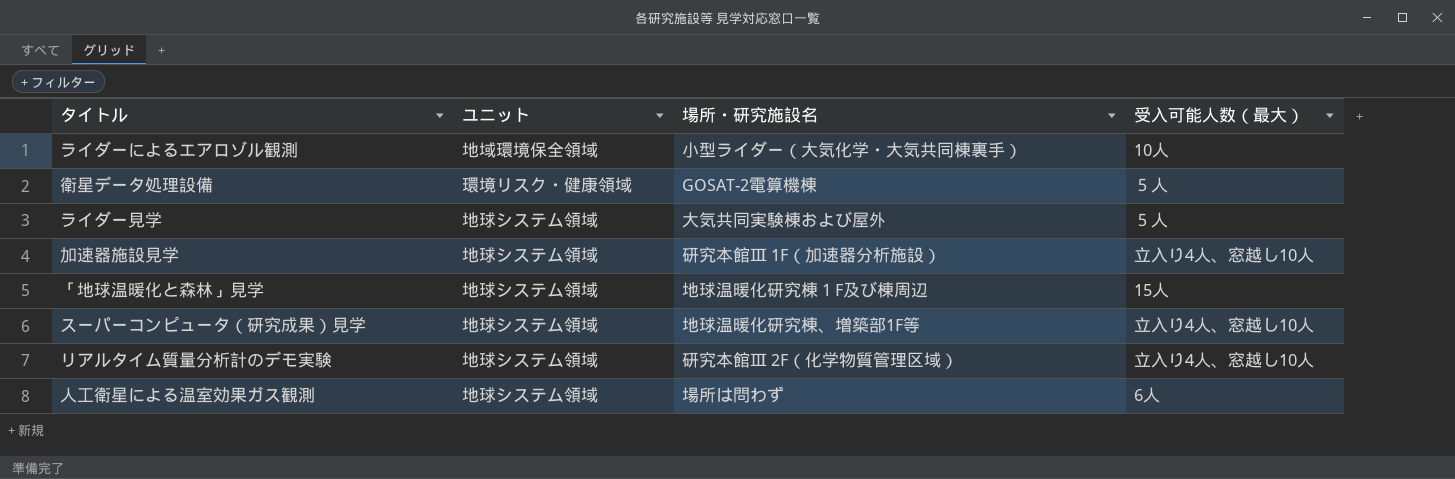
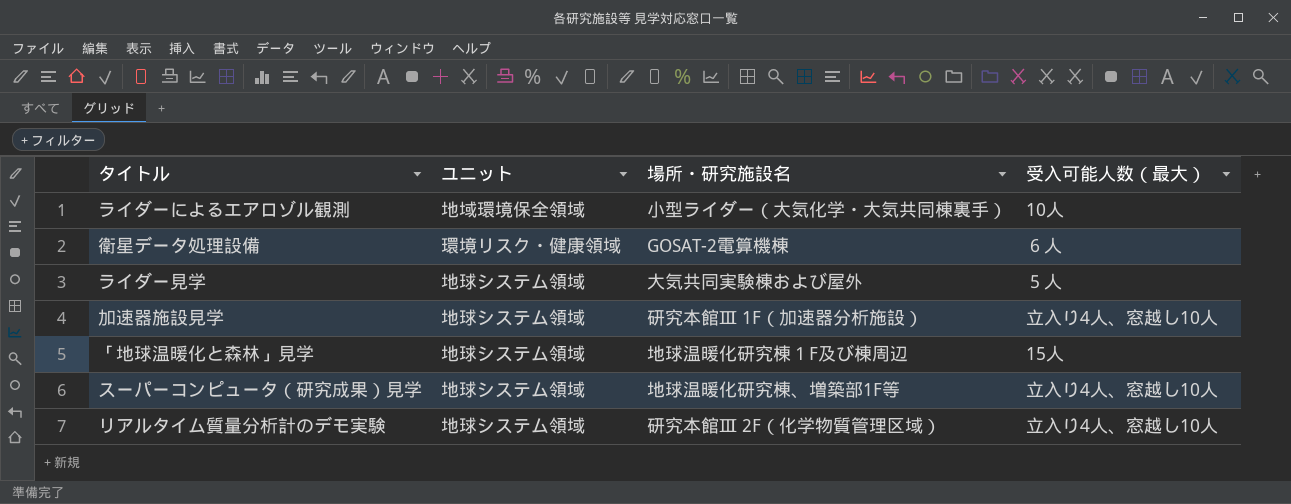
row 人工衛星による温室効果ガス観測: 地球システム領域 | 場所は問わず | 6人 -> none
衛星データ処理設備 | 受入可能人数（最大）: ５人 -> ６人

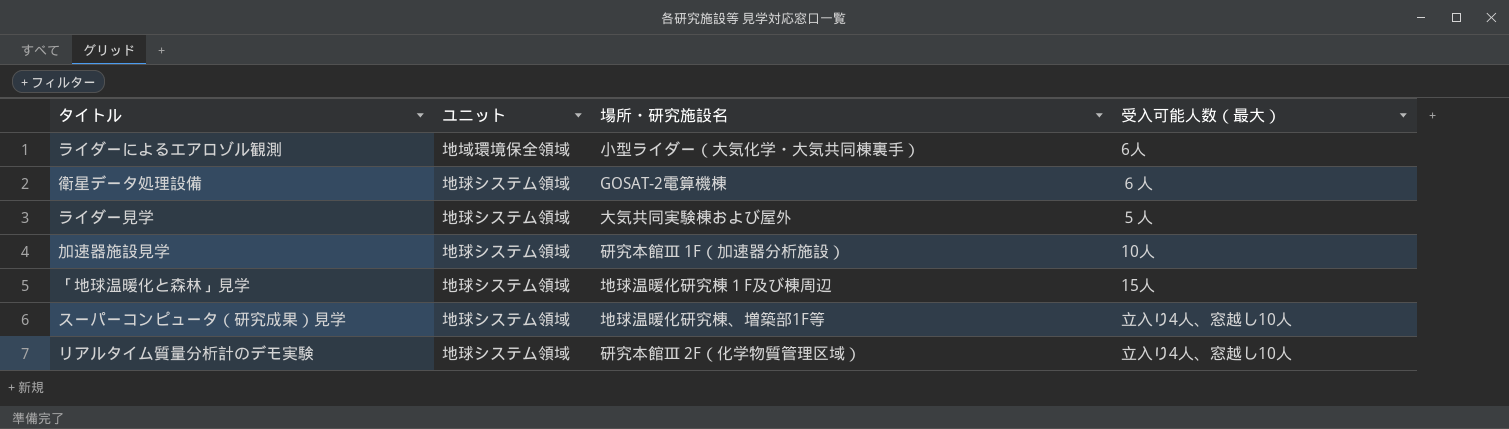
ライダーによるエアロゾル観測 | 受入可能人数（最大）: 10人 -> 6人
衛星データ処理設備 | ユニット: 環境リスク・健康領域 -> 地球システム領域
加速器施設見学 | 受入可能人数（最大）: 立入り4人、窓越し10人 -> 10人

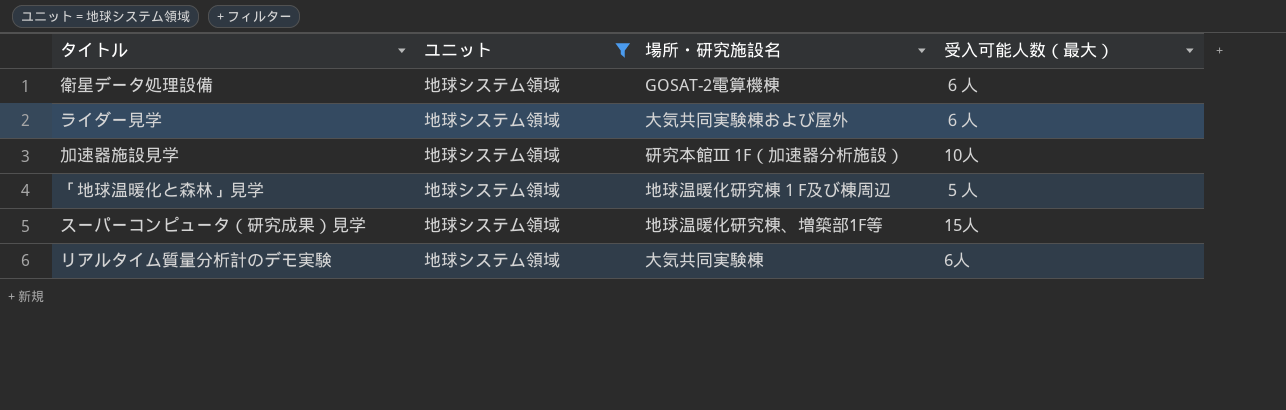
filter: none -> ユニット = 地球システム領域
ライダー見学 | 受入可能人数（最大）: ５人 -> ６人
「地球温暖化と森林」見学 | 受入可能人数（最大）: 15人 -> ５人
スーパーコンピュータ（研究成果）見学 | 受入可能人数（最大）: 立入り4人、窓越し10人 -> 15人
リアルタイム質量分析計のデモ実験 | 場所・研究施設名: 研究本館Ⅲ 2F（化学物質管理区域） -> 大気共同実験棟
リアルタイム質量分析計のデモ実験 | 受入可能人数（最大）: 立入り4人、窓越し10人 -> 6人

